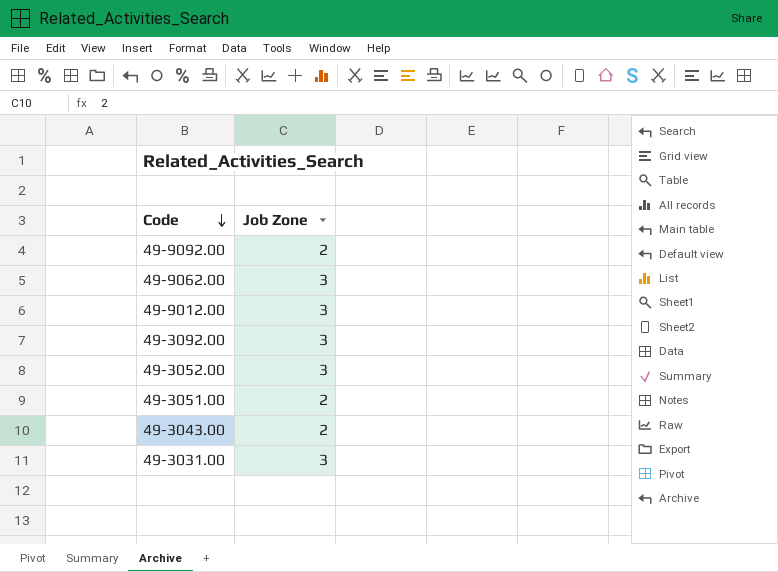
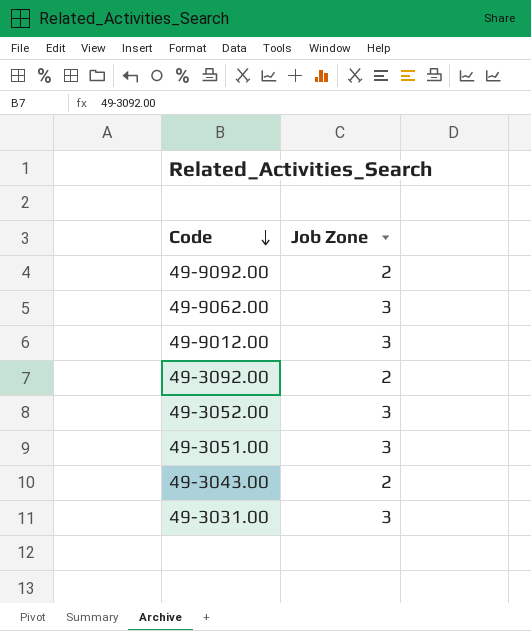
49-3092.00 | Job Zone: 3 -> 2
49-3051.00 | Job Zone: 2 -> 3

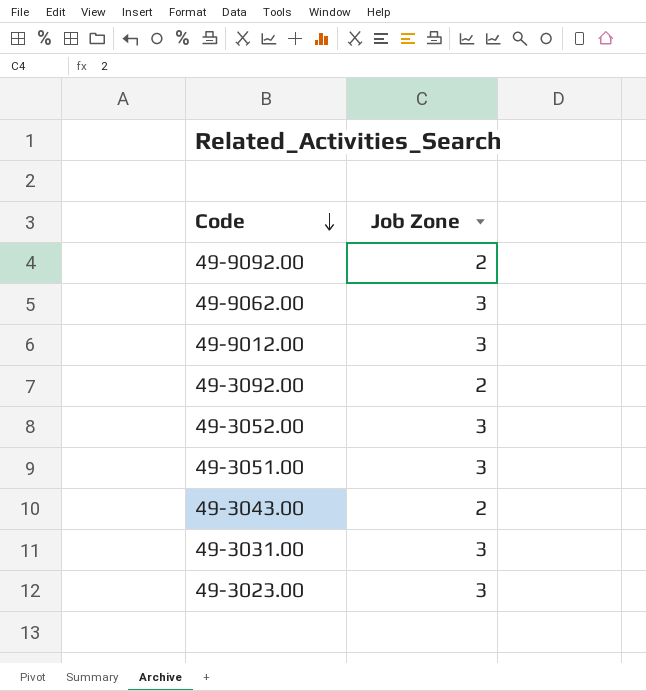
row 49-3023.00: none -> 3

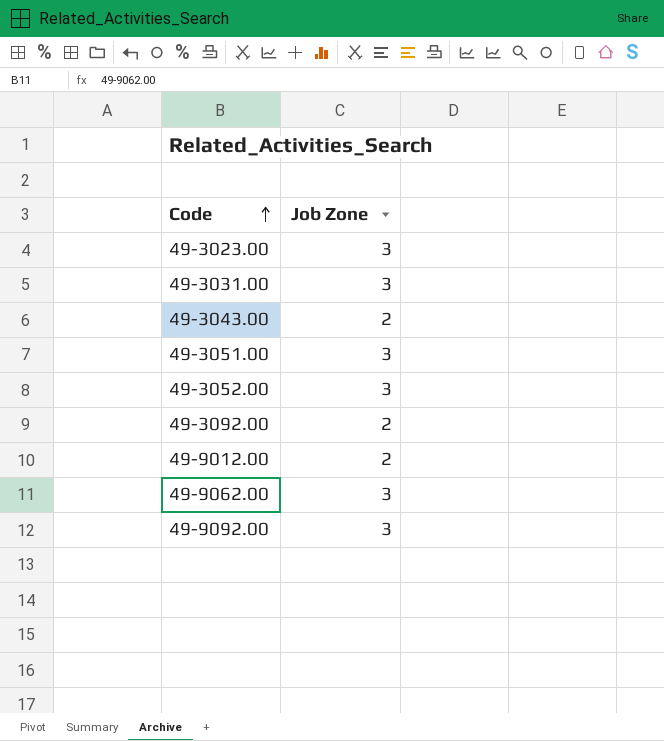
row order: Code descending -> Code ascending
49-9012.00 | Job Zone: 3 -> 2
49-9092.00 | Job Zone: 2 -> 3

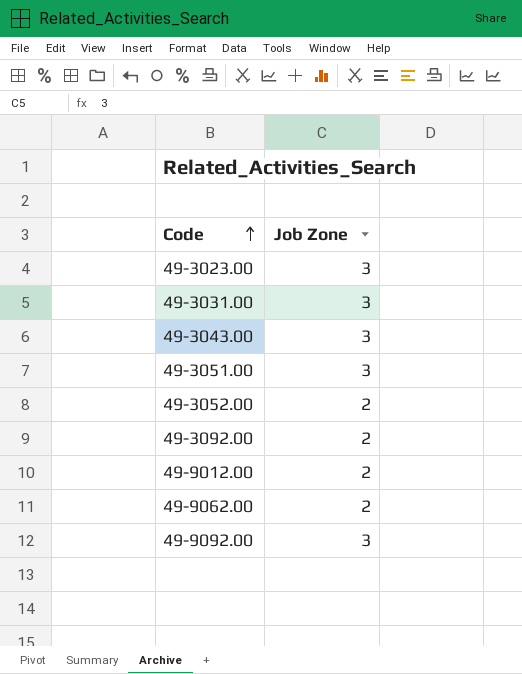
49-3043.00 | Job Zone: 2 -> 3
49-3052.00 | Job Zone: 3 -> 2
49-9062.00 | Job Zone: 3 -> 2

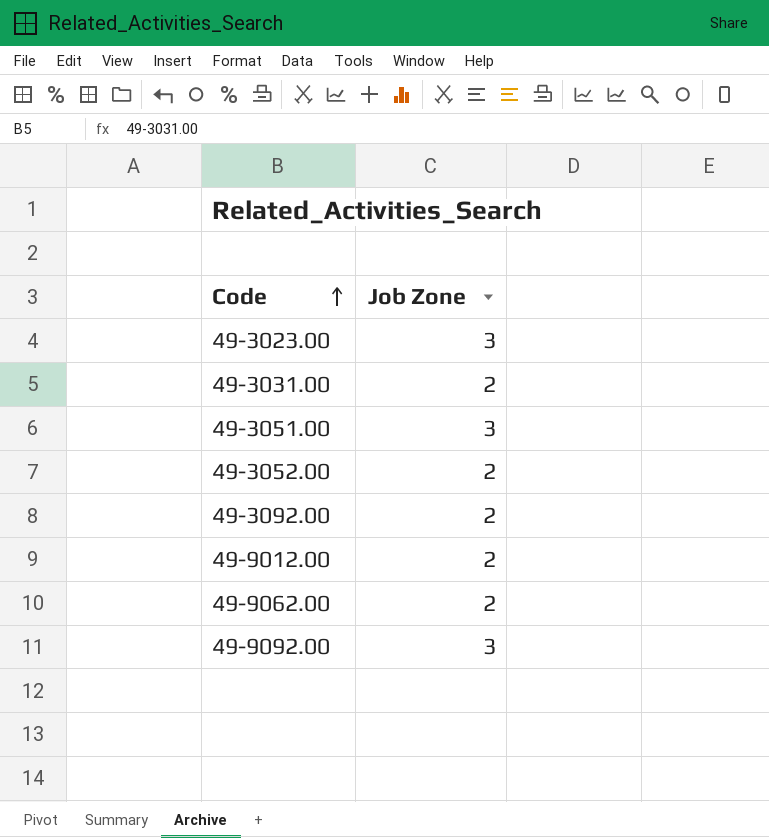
row 49-3043.00: 3 -> none
49-3031.00 | Job Zone: 3 -> 2

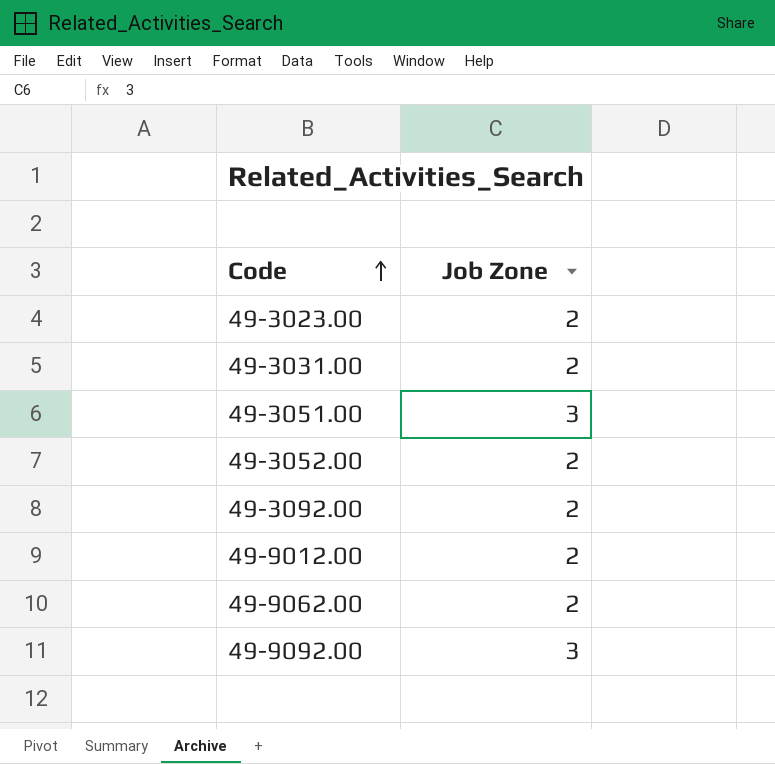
49-3023.00 | Job Zone: 3 -> 2

